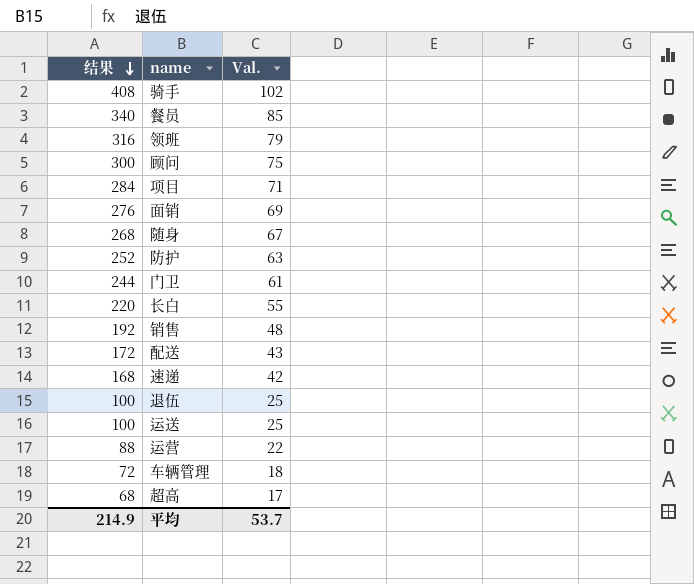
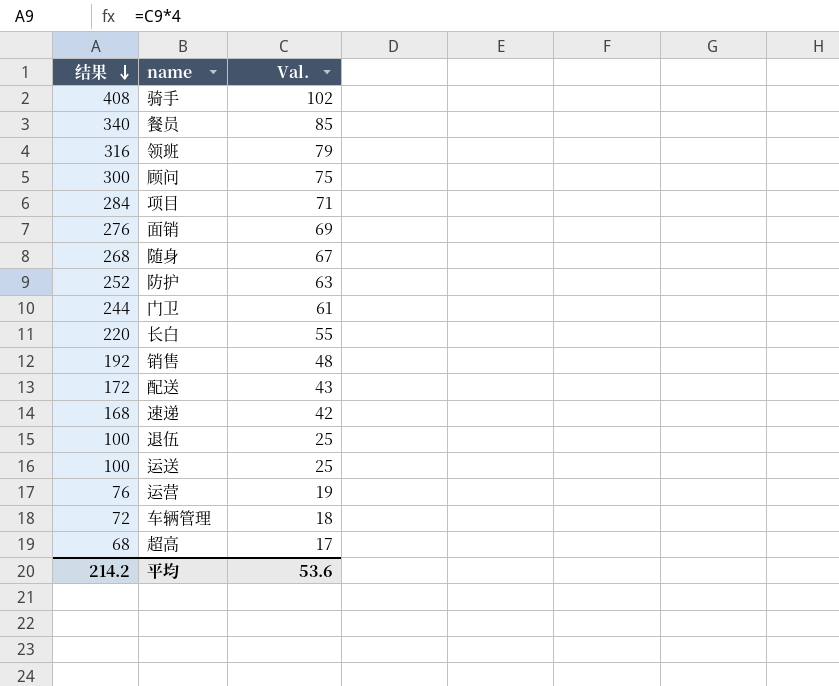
运营 | 结果: 88 -> 76
运营 | Val.: 22 -> 19
平均 | 结果: 214.9 -> 214.2
平均 | Val.: 53.7 -> 53.6

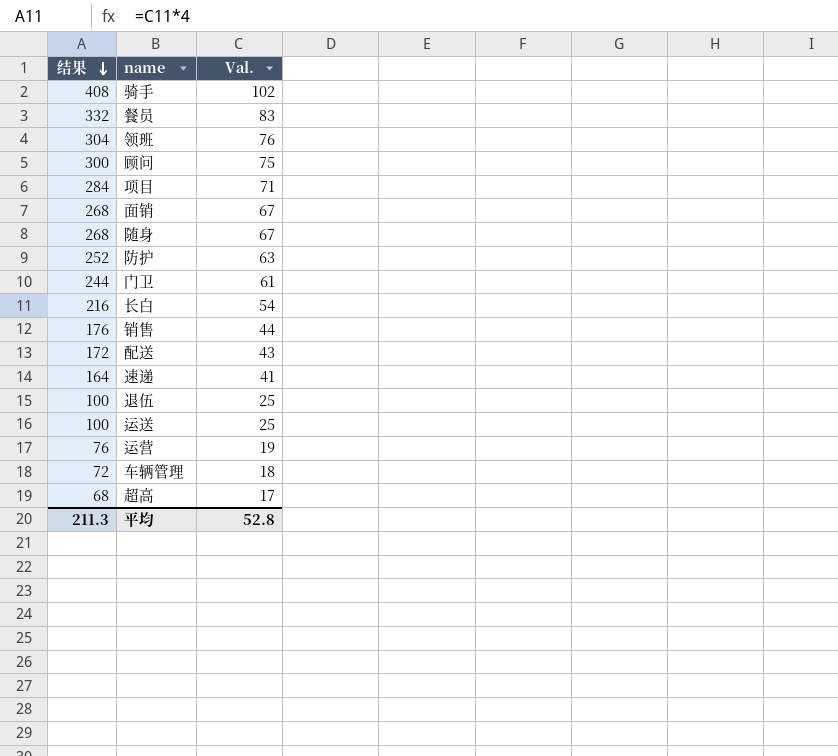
餐员 | 结果: 340 -> 332
餐员 | Val.: 85 -> 83
领班 | 结果: 316 -> 304
领班 | Val.: 79 -> 76
面销 | 结果: 276 -> 268
面销 | Val.: 69 -> 67
长白 | 结果: 220 -> 216
长白 | Val.: 55 -> 54
销售 | 结果: 192 -> 176
销售 | Val.: 48 -> 44
速递 | 结果: 168 -> 164
速递 | Val.: 42 -> 41
平均 | 结果: 214.2 -> 211.3
平均 | Val.: 53.6 -> 52.8

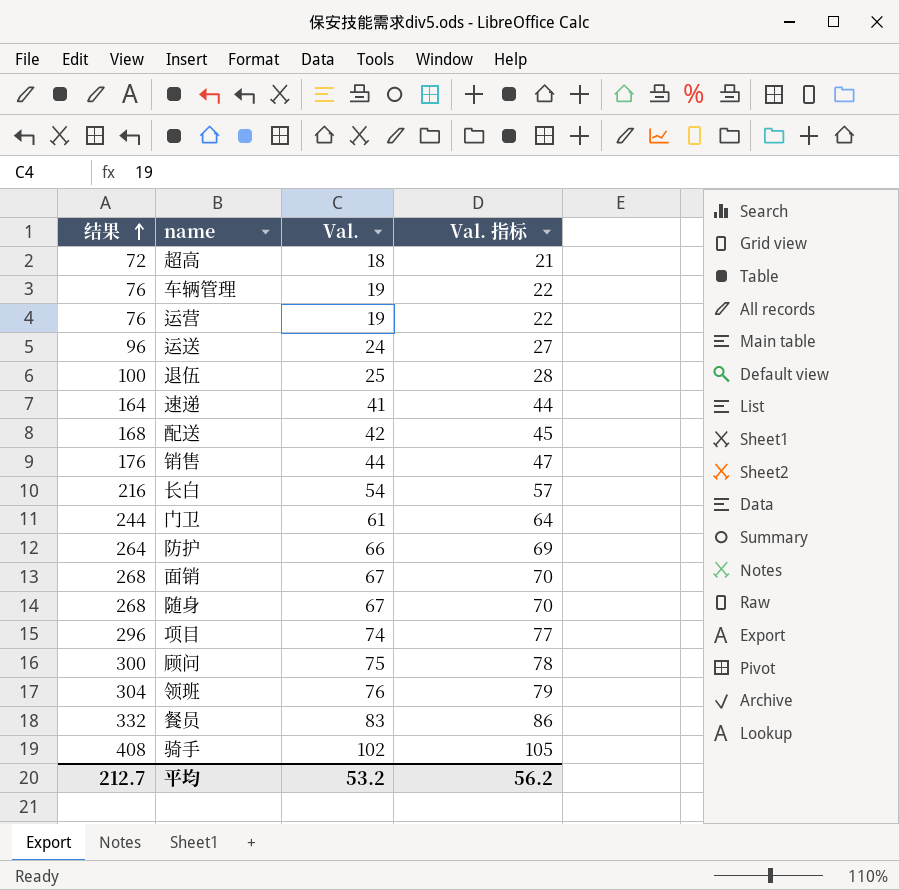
row order: 结果 descending -> 结果 ascending
column Val. 指标 | formula: none -> [Val.] + 3
超高 | 结果: 68 -> 72
超高 | Val.: 17 -> 18
车辆管理 | 结果: 72 -> 76
车辆管理 | Val.: 18 -> 19
运送 | 结果: 100 -> 96
运送 | Val.: 25 -> 24
配送 | 结果: 172 -> 168
配送 | Val.: 43 -> 42
防护 | 结果: 252 -> 264
防护 | Val.: 63 -> 66
项目 | 结果: 284 -> 296
项目 | Val.: 71 -> 74
平均 | 结果: 211.3 -> 212.7
平均 | Val.: 52.8 -> 53.2

